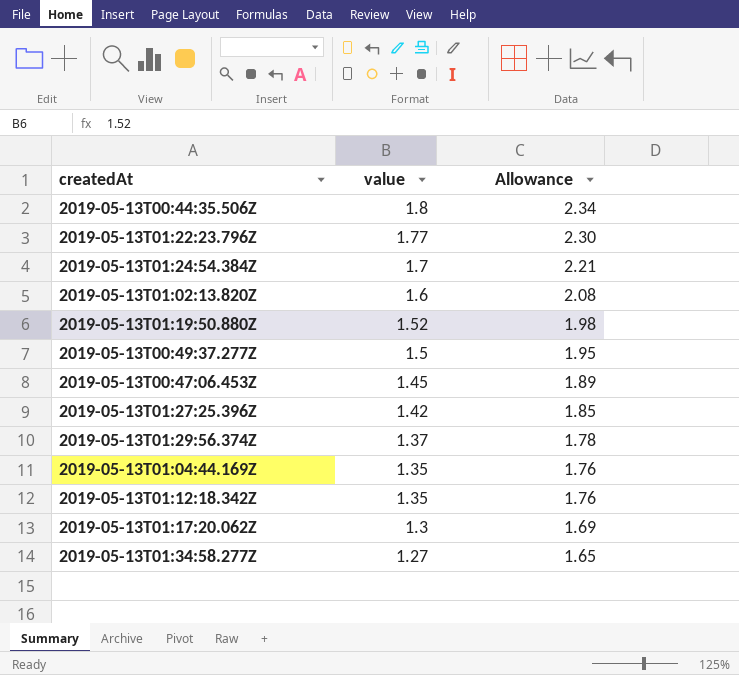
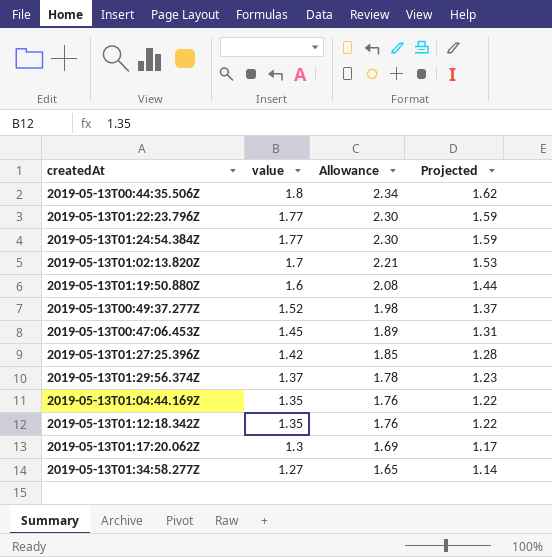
column Projected | formula: none -> [value] * 0.9
2019-05-13T01:24:54.384Z | value: 1.7 -> 1.77
2019-05-13T01:24:54.384Z | Allowance: 2.21 -> 2.30
2019-05-13T01:02:13.820Z | value: 1.6 -> 1.7
2019-05-13T01:02:13.820Z | Allowance: 2.08 -> 2.21
2019-05-13T01:19:50.880Z | value: 1.52 -> 1.6
2019-05-13T01:19:50.880Z | Allowance: 1.98 -> 2.08
2019-05-13T00:49:37.277Z | value: 1.5 -> 1.52
2019-05-13T00:49:37.277Z | Allowance: 1.95 -> 1.98

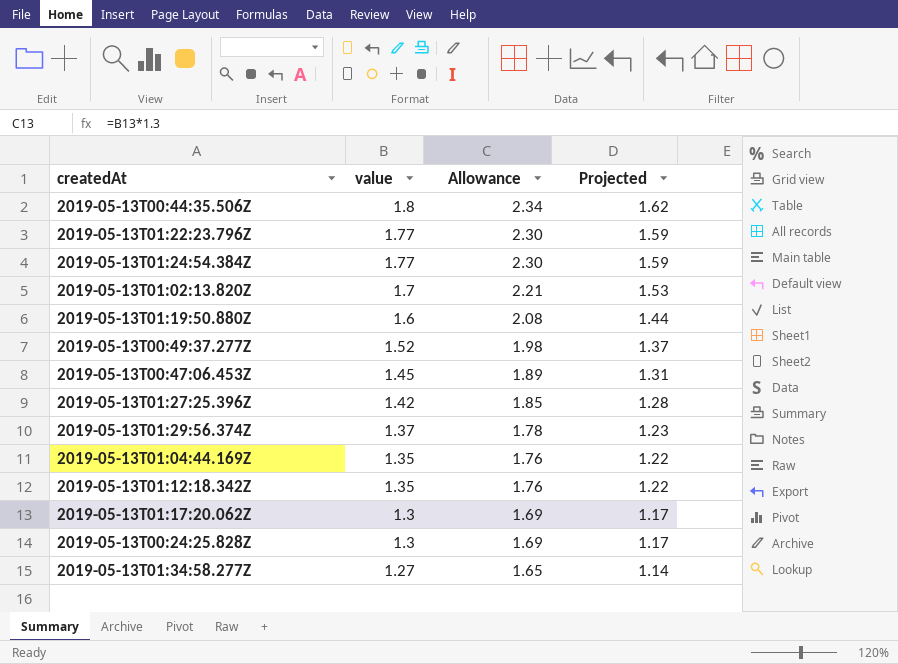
row 2019-05-13T00:24:25.828Z: none -> 1.3 | 1.69 | 1.17

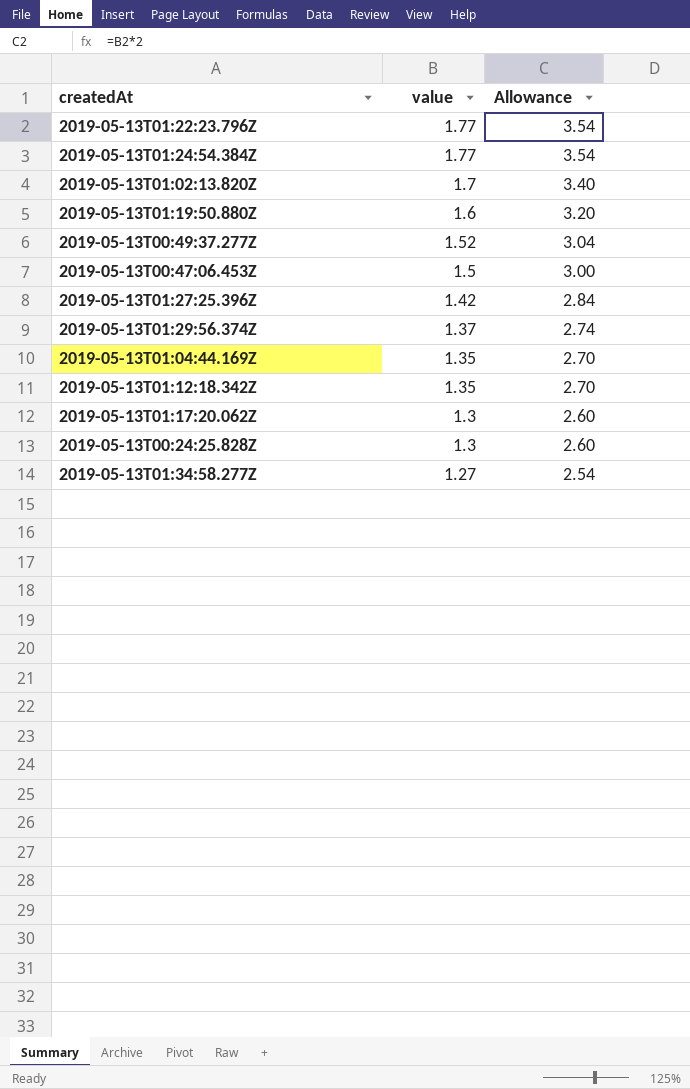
column Projected | formula: [value] * 0.9 -> none
column Allowance | formula: [value] * 1.3 -> [value] * 2
row 2019-05-13T00:44:35.506Z: 1.8 | 2.34 | 1.62 -> none
2019-05-13T00:47:06.453Z | value: 1.45 -> 1.5

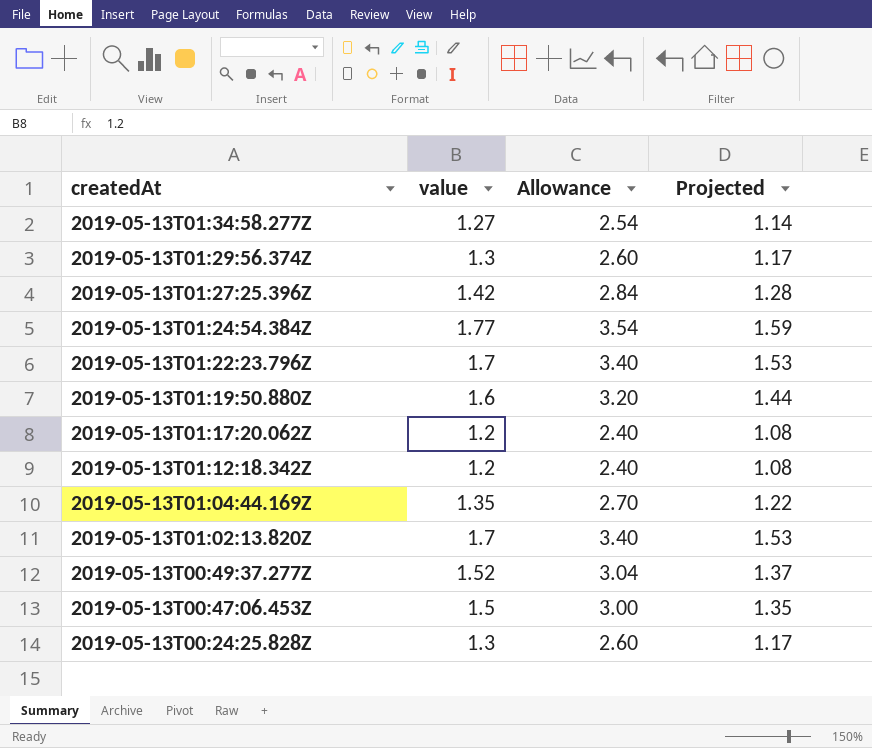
row order: value descending -> createdAt descending
column Projected | formula: none -> [value] * 0.9
2019-05-13T01:29:56.374Z | value: 1.37 -> 1.3
2019-05-13T01:29:56.374Z | Allowance: 2.74 -> 2.60
2019-05-13T01:22:23.796Z | value: 1.77 -> 1.7
2019-05-13T01:22:23.796Z | Allowance: 3.54 -> 3.40
2019-05-13T01:17:20.062Z | value: 1.3 -> 1.2
2019-05-13T01:17:20.062Z | Allowance: 2.60 -> 2.40
2019-05-13T01:12:18.342Z | value: 1.35 -> 1.2
2019-05-13T01:12:18.342Z | Allowance: 2.70 -> 2.40

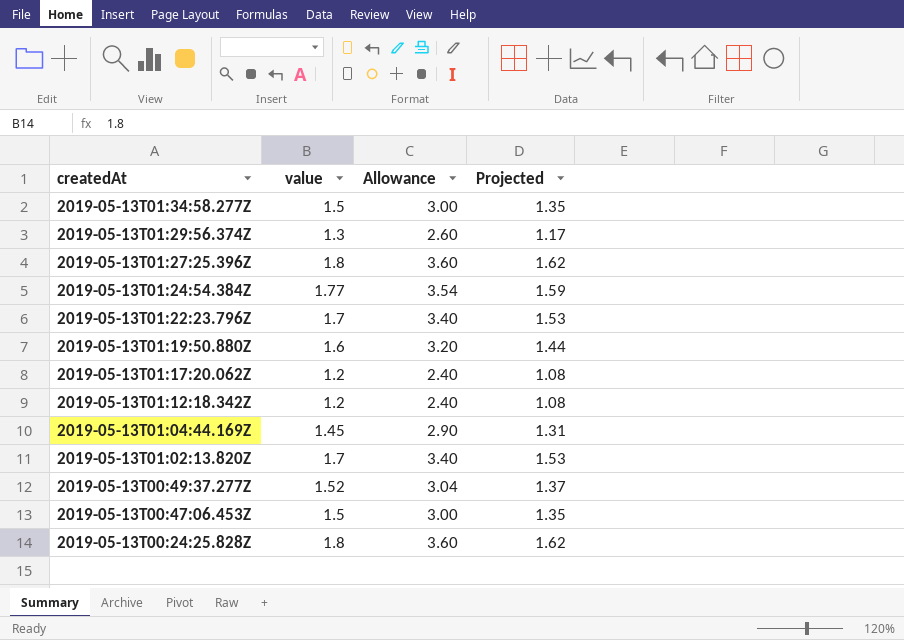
2019-05-13T01:34:58.277Z | value: 1.27 -> 1.5
2019-05-13T01:34:58.277Z | Allowance: 2.54 -> 3.00
2019-05-13T01:34:58.277Z | Projected: 1.14 -> 1.35
2019-05-13T01:27:25.396Z | value: 1.42 -> 1.8
2019-05-13T01:27:25.396Z | Allowance: 2.84 -> 3.60
2019-05-13T01:27:25.396Z | Projected: 1.28 -> 1.62
2019-05-13T01:04:44.169Z | value: 1.35 -> 1.45
2019-05-13T01:04:44.169Z | Allowance: 2.70 -> 2.90
2019-05-13T01:04:44.169Z | Projected: 1.22 -> 1.31
2019-05-13T00:24:25.828Z | value: 1.3 -> 1.8
2019-05-13T00:24:25.828Z | Allowance: 2.60 -> 3.60
2019-05-13T00:24:25.828Z | Projected: 1.17 -> 1.62

